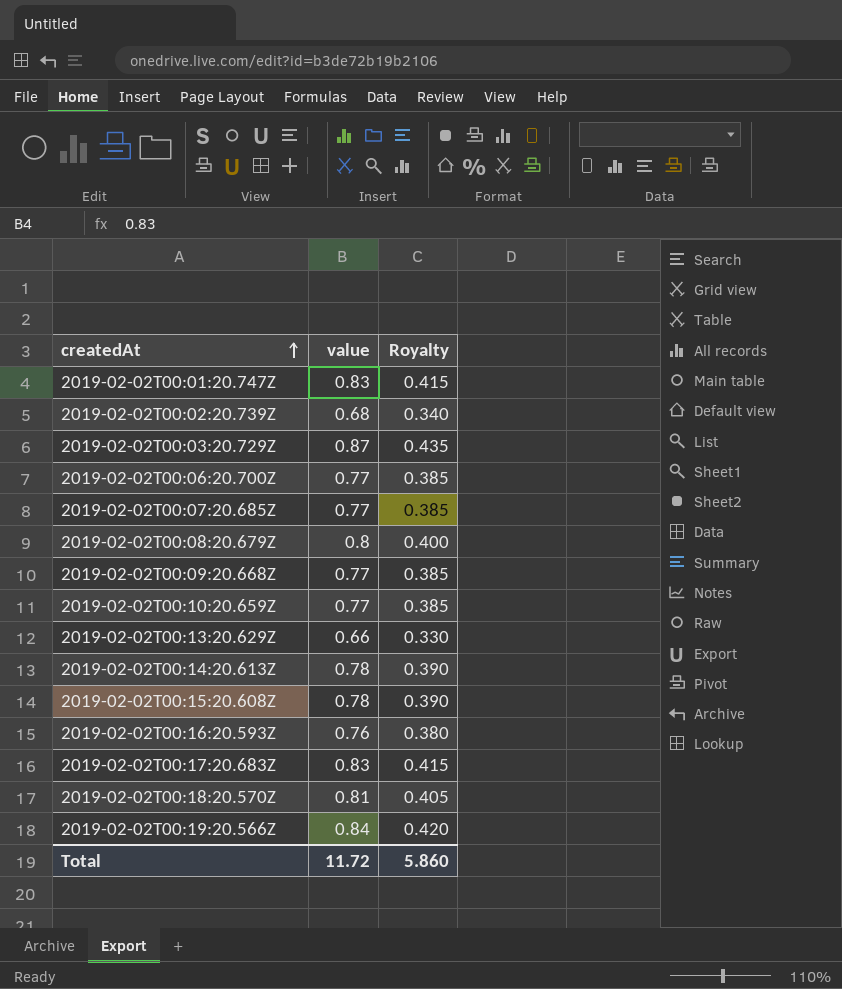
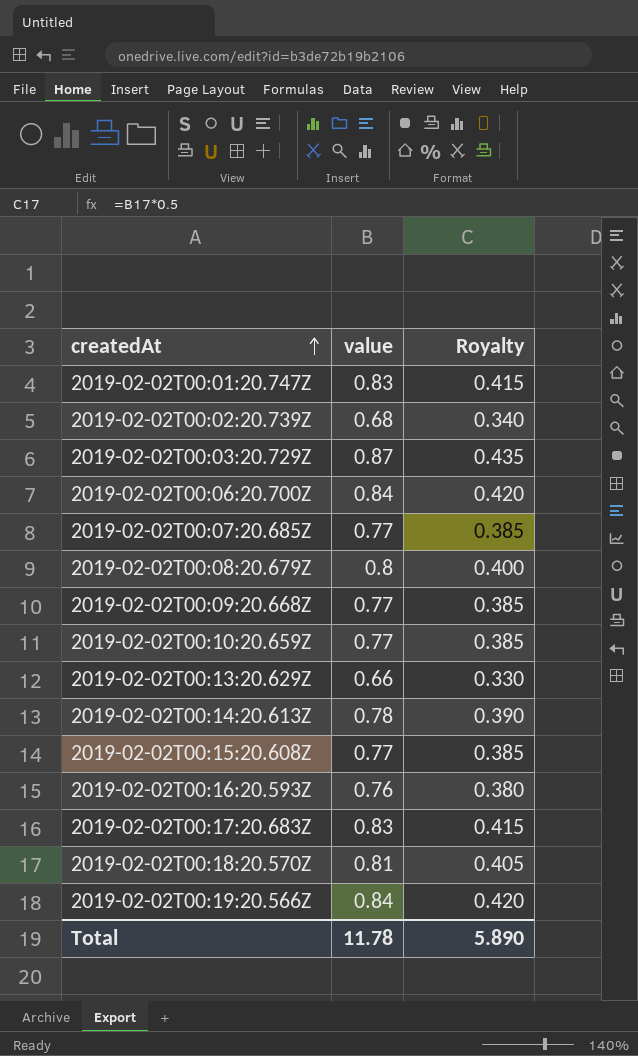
2019-02-02T00:06:20.700Z | value: 0.77 -> 0.84
2019-02-02T00:06:20.700Z | Royalty: 0.385 -> 0.420
2019-02-02T00:15:20.608Z | value: 0.78 -> 0.77
2019-02-02T00:15:20.608Z | Royalty: 0.390 -> 0.385
Total | value: 11.72 -> 11.78
Total | Royalty: 5.860 -> 5.890

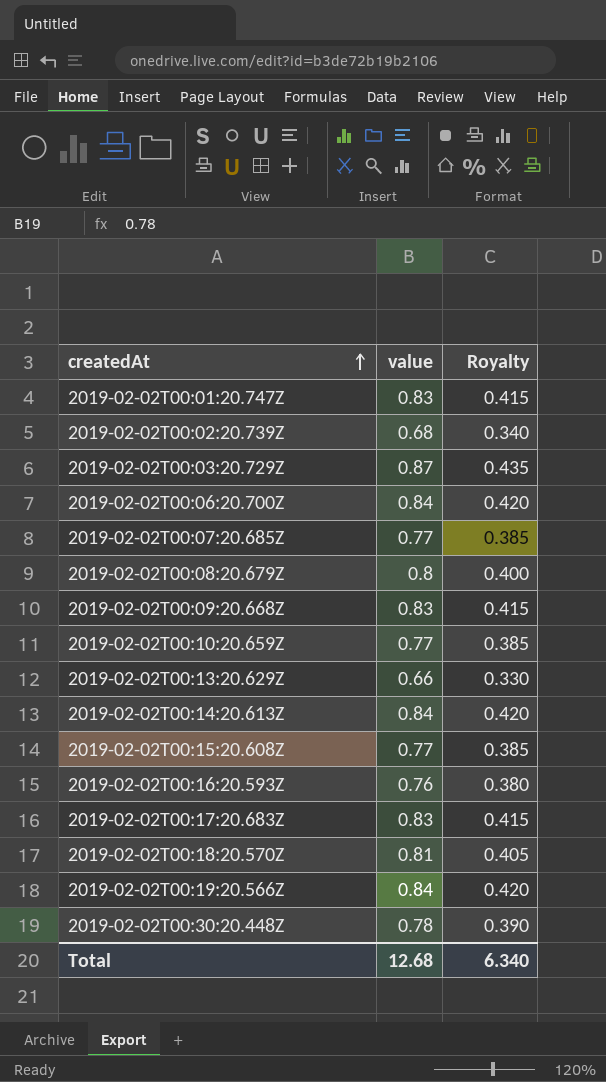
2019-02-02T00:09:20.668Z | value: 0.77 -> 0.83
2019-02-02T00:09:20.668Z | Royalty: 0.385 -> 0.415
2019-02-02T00:14:20.613Z | value: 0.78 -> 0.84
2019-02-02T00:14:20.613Z | Royalty: 0.390 -> 0.420
row 2019-02-02T00:30:20.448Z: none -> 0.78 | 0.390
Total | value: 11.78 -> 12.68
Total | Royalty: 5.890 -> 6.340

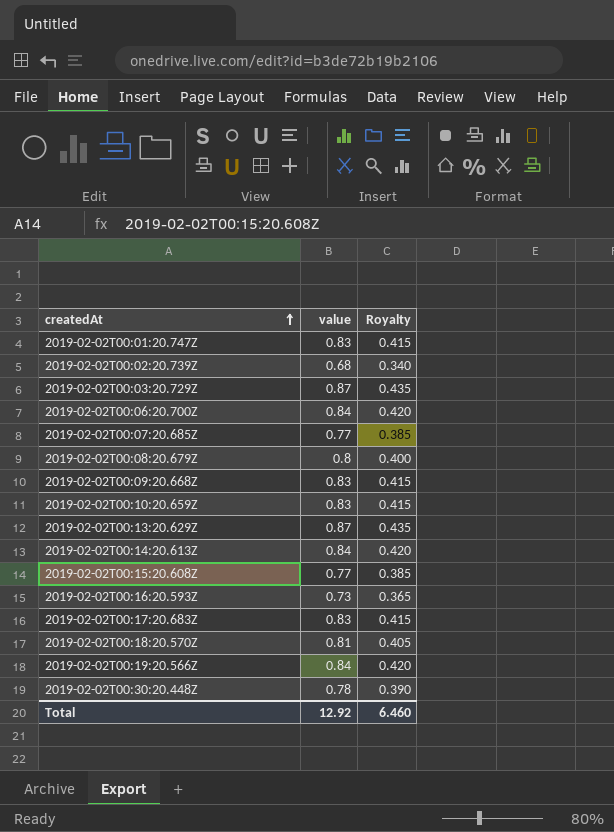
2019-02-02T00:10:20.659Z | value: 0.77 -> 0.83
2019-02-02T00:10:20.659Z | Royalty: 0.385 -> 0.415
2019-02-02T00:13:20.629Z | value: 0.66 -> 0.87
2019-02-02T00:13:20.629Z | Royalty: 0.330 -> 0.435
2019-02-02T00:16:20.593Z | value: 0.76 -> 0.73
2019-02-02T00:16:20.593Z | Royalty: 0.380 -> 0.365
Total | value: 12.68 -> 12.92
Total | Royalty: 6.340 -> 6.460

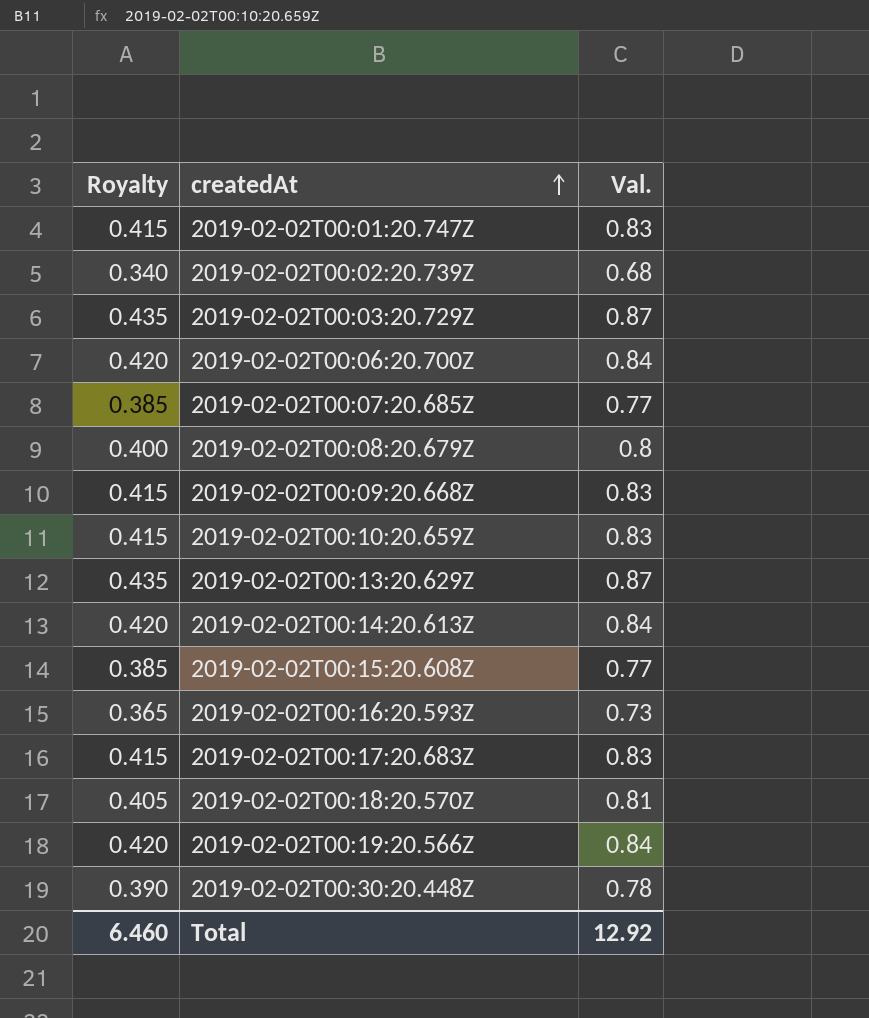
column Royalty | position: 3 -> 1
column name: value -> Val.

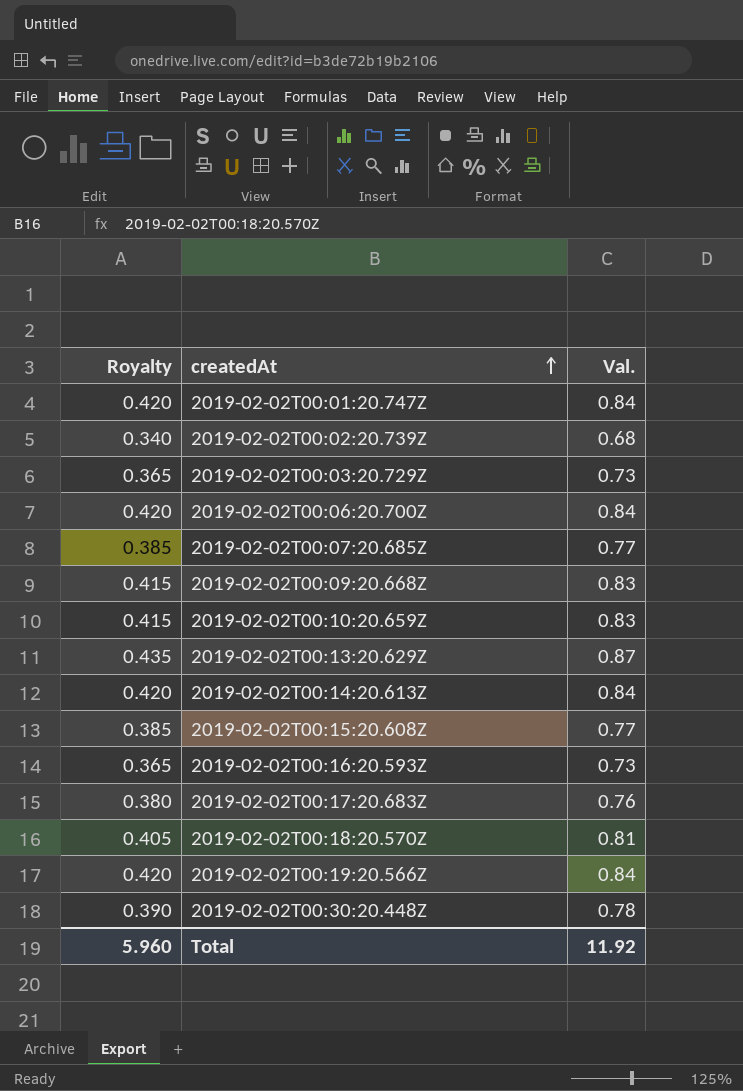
row 2019-02-02T00:08:20.679Z: 0.400 | 0.8 -> none
2019-02-02T00:01:20.747Z | Royalty: 0.415 -> 0.420
2019-02-02T00:01:20.747Z | Val.: 0.83 -> 0.84
2019-02-02T00:03:20.729Z | Royalty: 0.435 -> 0.365
2019-02-02T00:03:20.729Z | Val.: 0.87 -> 0.73
2019-02-02T00:17:20.683Z | Royalty: 0.415 -> 0.380
2019-02-02T00:17:20.683Z | Val.: 0.83 -> 0.76
Total | Royalty: 6.460 -> 5.960
Total | Val.: 12.92 -> 11.92

